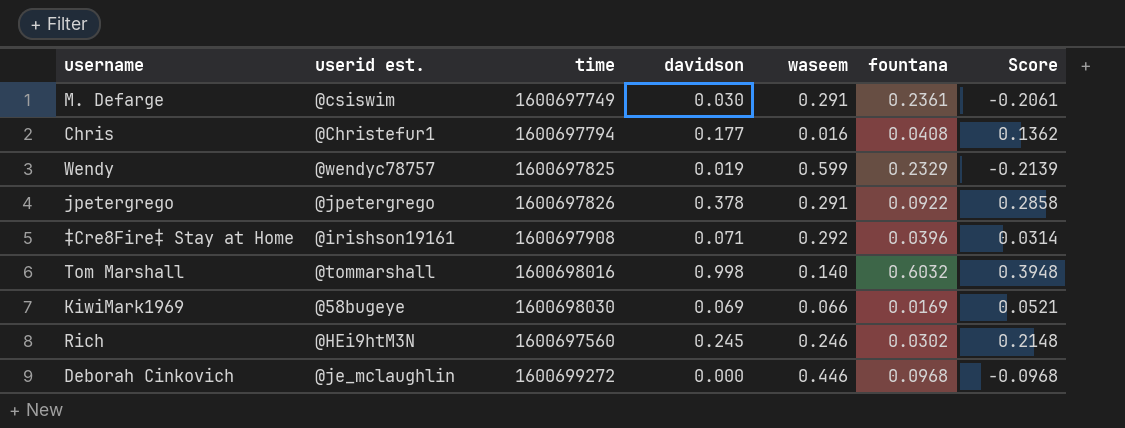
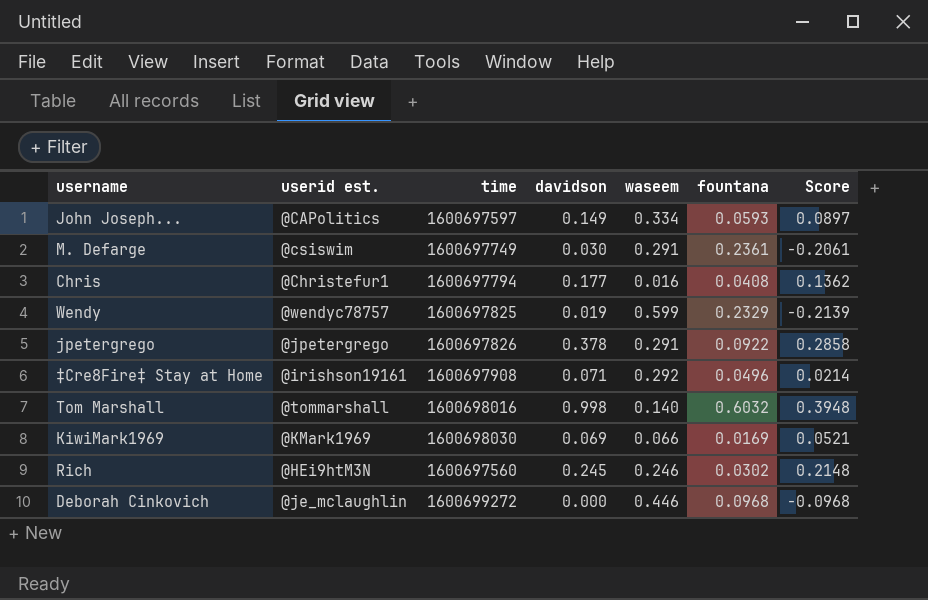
row John Joseph...: none -> @CAPolitics | 1600697597 | 0.149 | 0.334 | 0.0593 | 0.0897
‡Cre8Fire‡ Stay at Home | fountana: 0.0396 -> 0.0496
‡Cre8Fire‡ Stay at Home | Score: 0.0314 -> 0.0214
KiwiMark1969 | userid est.: @58bugeye -> @KMark1969

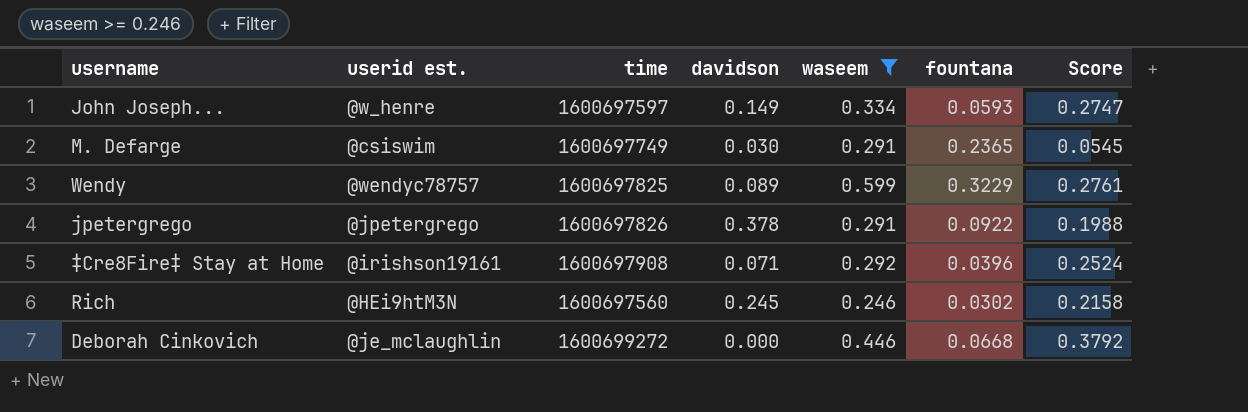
filter: none -> waseem >= 0.246
column Score | formula: [davidson] - [fountana] -> [waseem] - [fountana]
John Joseph... | userid est.: @CAPolitics -> @w_henre
M. Defarge | fountana: 0.2361 -> 0.2365
Wendy | davidson: 0.019 -> 0.089
Wendy | fountana: 0.2329 -> 0.3229
‡Cre8Fire‡ Stay at Home | fountana: 0.0496 -> 0.0396
Deborah Cinkovich | fountana: 0.0968 -> 0.0668

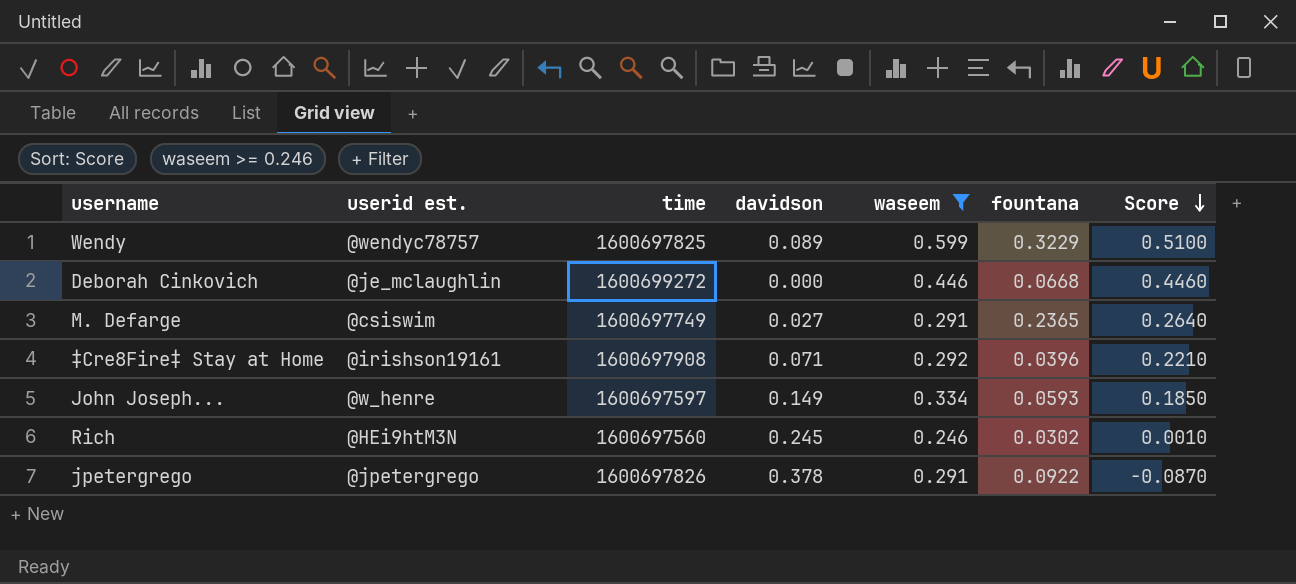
row order: none -> Score descending
column Score | formula: [waseem] - [fountana] -> [waseem] - [davidson]
M. Defarge | davidson: 0.030 -> 0.027

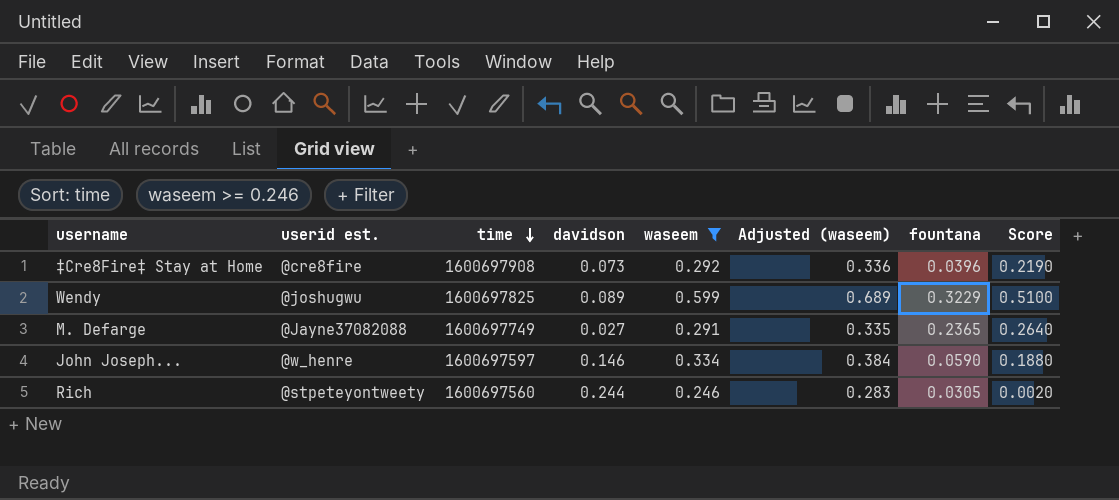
row order: Score descending -> time descending
column Adjusted (waseem) | formula: none -> [waseem] * 1.15
row Deborah Cinkovich: @je_mclaughlin | 1600699272 | 0.000 | 0.446 | 0.0668 | 0.4460 -> none
row jpetergrego: @jpetergrego | 1600697826 | 0.378 | 0.291 | 0.0922 | -0.0870 -> none
‡Cre8Fire‡ Stay at Home | userid est.: @irishson19161 -> @cre8fire
‡Cre8Fire‡ Stay at Home | davidson: 0.071 -> 0.073
‡Cre8Fire‡ Stay at Home | Score: 0.2210 -> 0.2190
Wendy | userid est.: @wendyc78757 -> @joshugwu
M. Defarge | userid est.: @csiswim -> @Jayne37082088
John Joseph... | davidson: 0.149 -> 0.146
John Joseph... | fountana: 0.0593 -> 0.0590
John Joseph... | Score: 0.1850 -> 0.1880
Rich | userid est.: @HEi9htM3N -> @stpeteyontweety
Rich | davidson: 0.245 -> 0.244
Rich | fountana: 0.0302 -> 0.0305
Rich | Score: 0.0010 -> 0.0020

